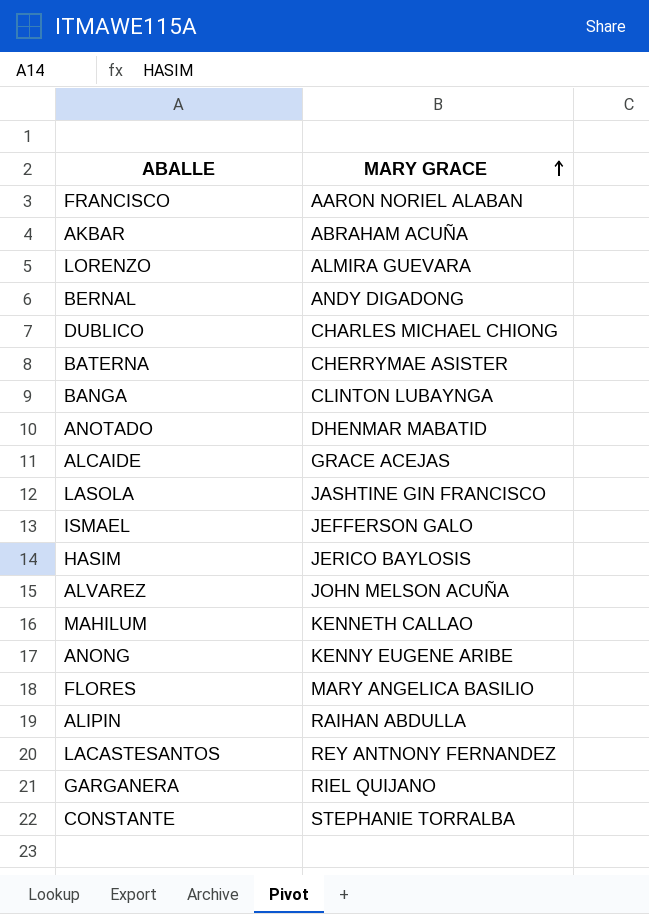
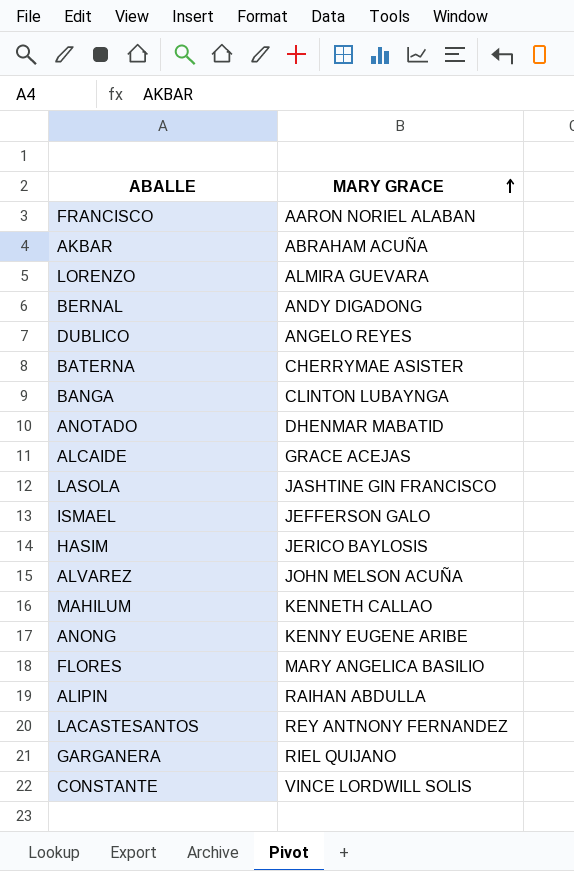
DUBLICO | MARY GRACE: CHARLES MICHAEL CHIONG -> ANGELO REYES
CONSTANTE | MARY GRACE: STEPHANIE TORRALBA -> VINCE LORDWILL SOLIS

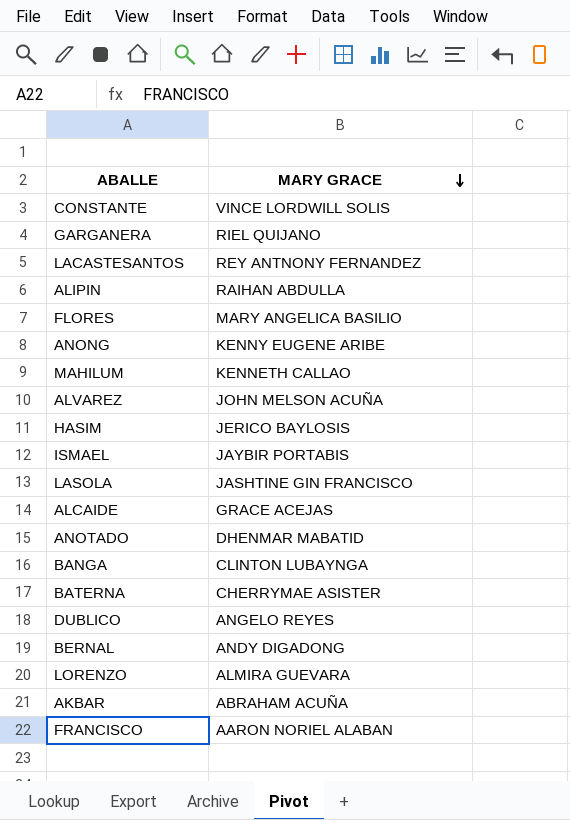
row order: MARY GRACE ascending -> MARY GRACE descending
ISMAEL | MARY GRACE: JEFFERSON GALO -> JAYBIR PORTABIS

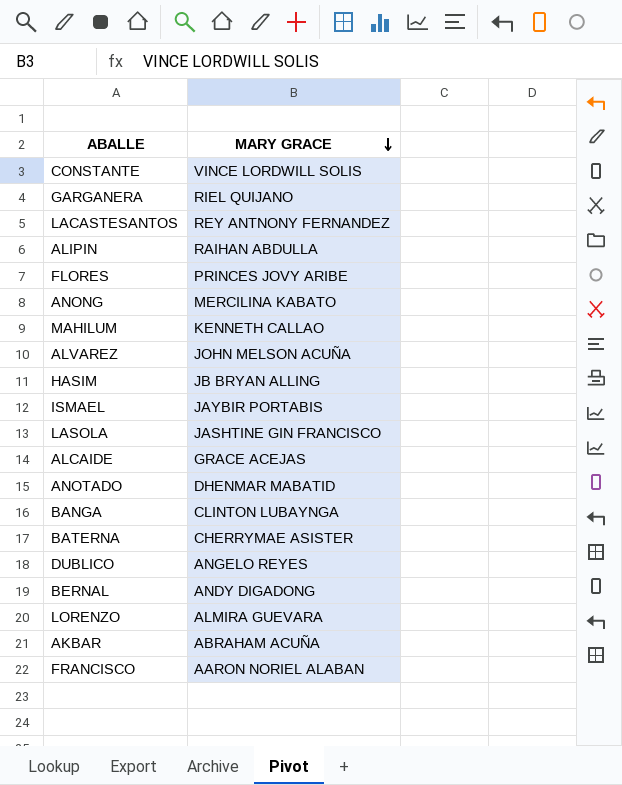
FLORES | MARY GRACE: MARY ANGELICA BASILIO -> PRINCES JOVY ARIBE
ANONG | MARY GRACE: KENNY EUGENE ARIBE -> MERCILINA KABATO
HASIM | MARY GRACE: JERICO BAYLOSIS -> JB BRYAN ALLING

